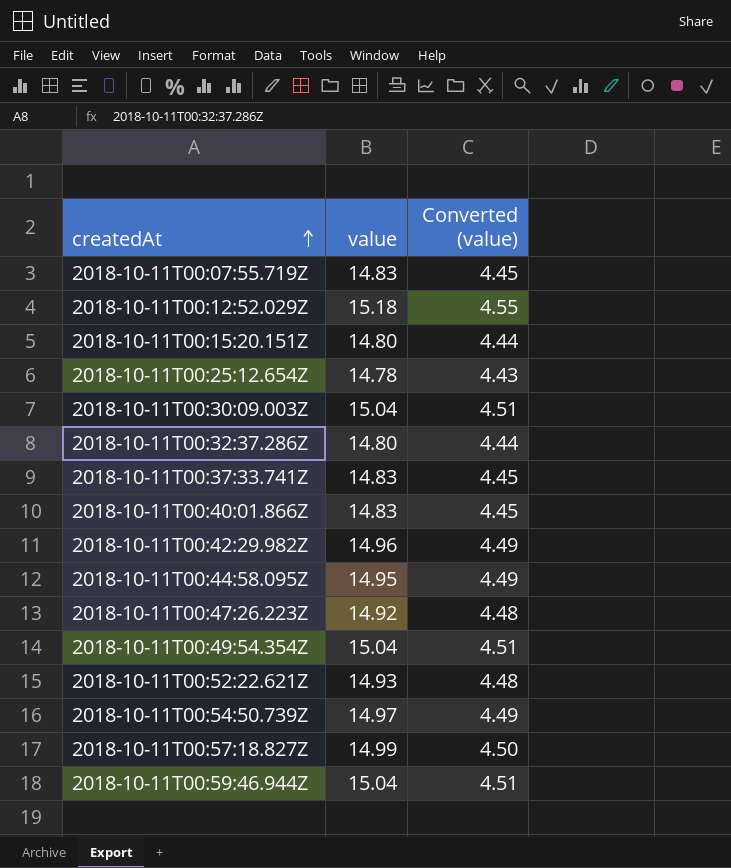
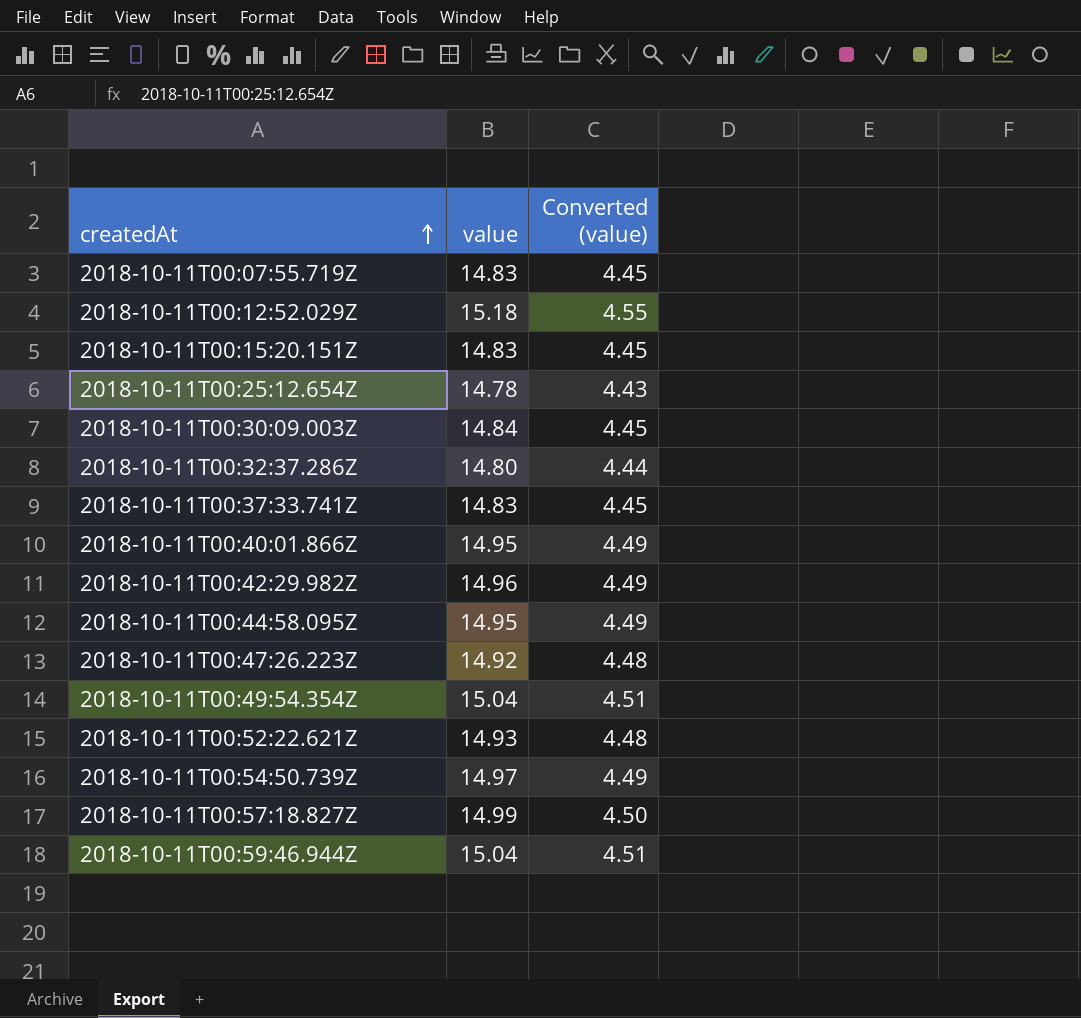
2018-10-11T00:15:20.151Z | value: 14.80 -> 14.83
2018-10-11T00:15:20.151Z | Converted (value): 4.44 -> 4.45
2018-10-11T00:30:09.003Z | value: 15.04 -> 14.84
2018-10-11T00:30:09.003Z | Converted (value): 4.51 -> 4.45
2018-10-11T00:40:01.866Z | value: 14.83 -> 14.95
2018-10-11T00:40:01.866Z | Converted (value): 4.45 -> 4.49

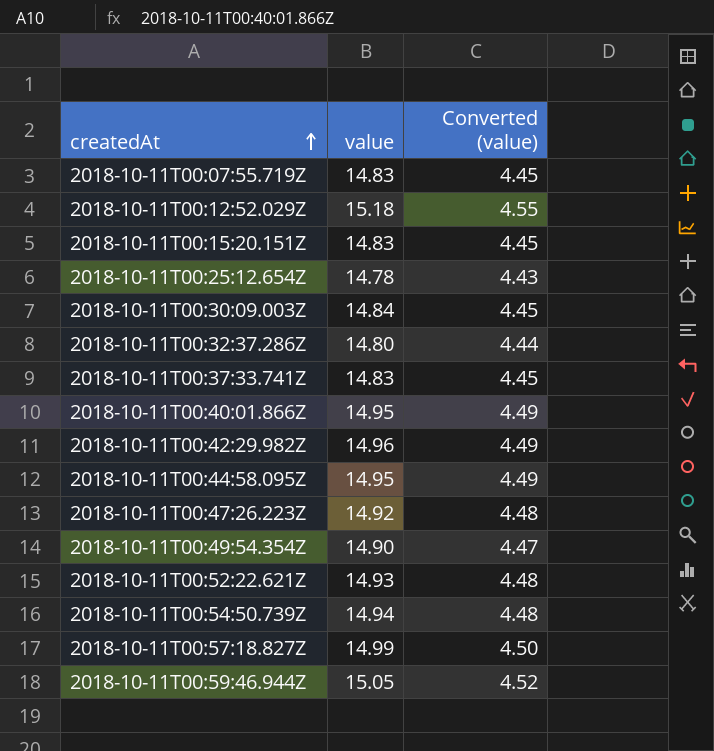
2018-10-11T00:49:54.354Z | value: 15.04 -> 14.90
2018-10-11T00:49:54.354Z | Converted (value): 4.51 -> 4.47
2018-10-11T00:54:50.739Z | value: 14.97 -> 14.94
2018-10-11T00:54:50.739Z | Converted (value): 4.49 -> 4.48
2018-10-11T00:59:46.944Z | value: 15.04 -> 15.05
2018-10-11T00:59:46.944Z | Converted (value): 4.51 -> 4.52

